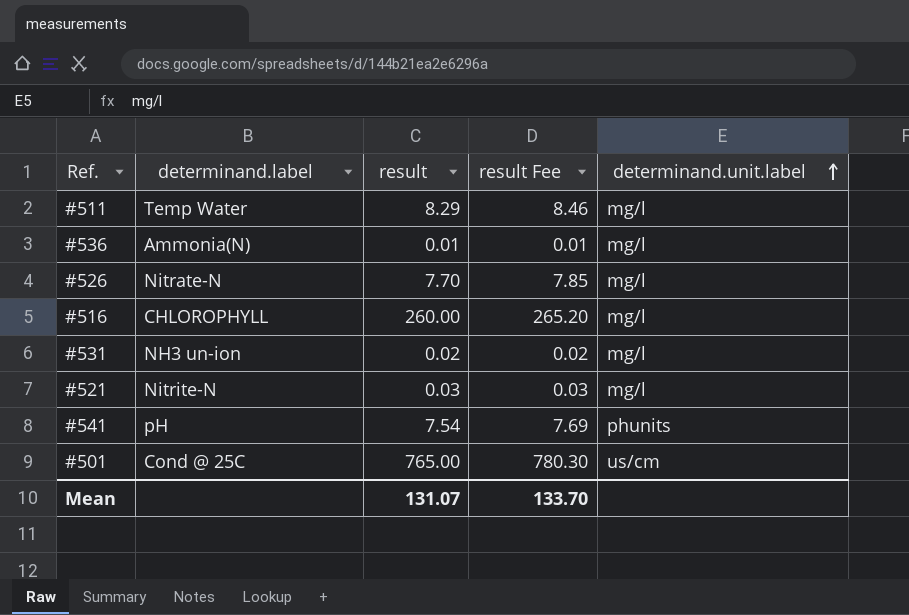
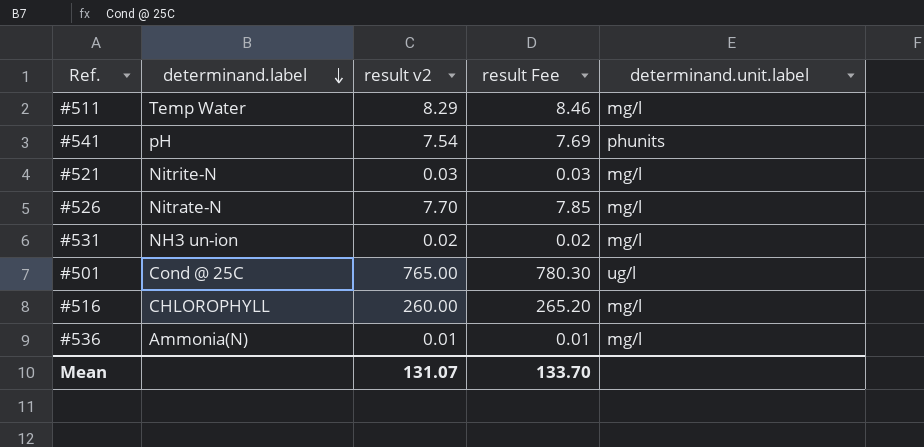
row order: determinand.unit.label ascending -> determinand.label descending
column name: result -> result v2
#501 | determinand.unit.label: us/cm -> ug/l

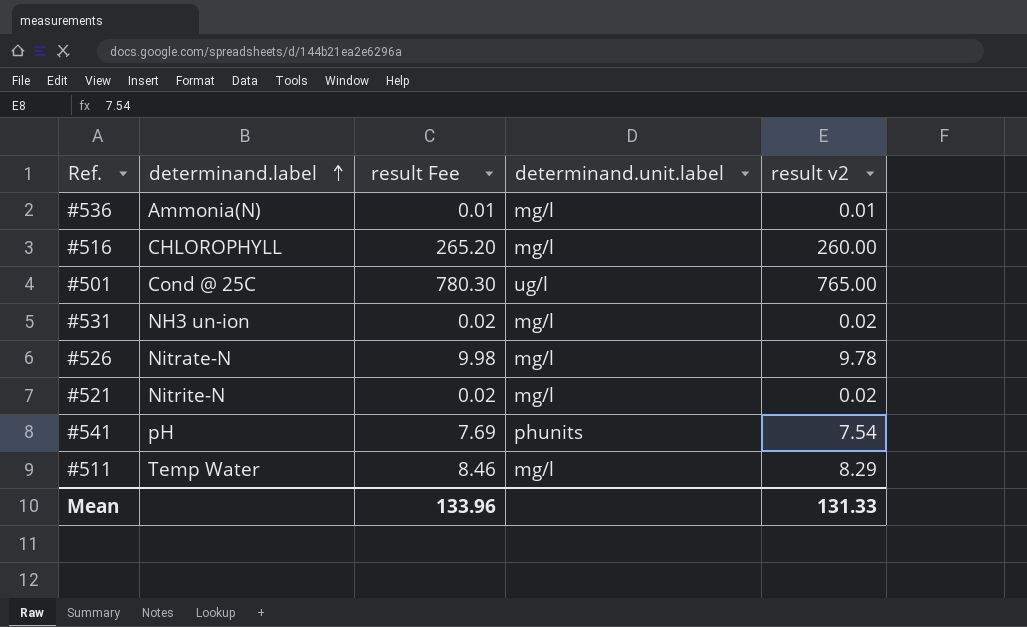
row order: determinand.label descending -> determinand.label ascending
column result v2 | position: 3 -> 5
#526 | result Fee: 7.85 -> 9.98
#526 | result v2: 7.70 -> 9.78
#521 | result Fee: 0.03 -> 0.02
#521 | result v2: 0.03 -> 0.02
Mean | result Fee: 133.70 -> 133.96
Mean | result v2: 131.07 -> 131.33

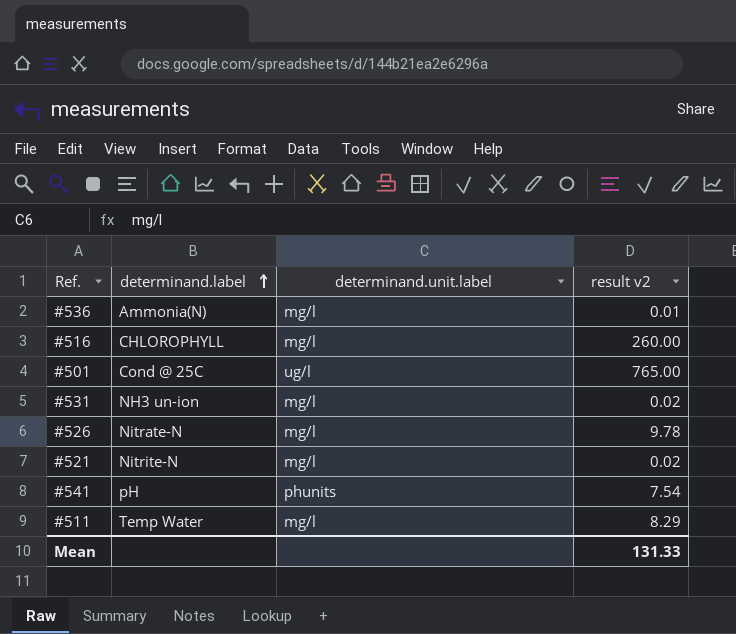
column result Fee | formula: [result v2] * 1.02 -> none

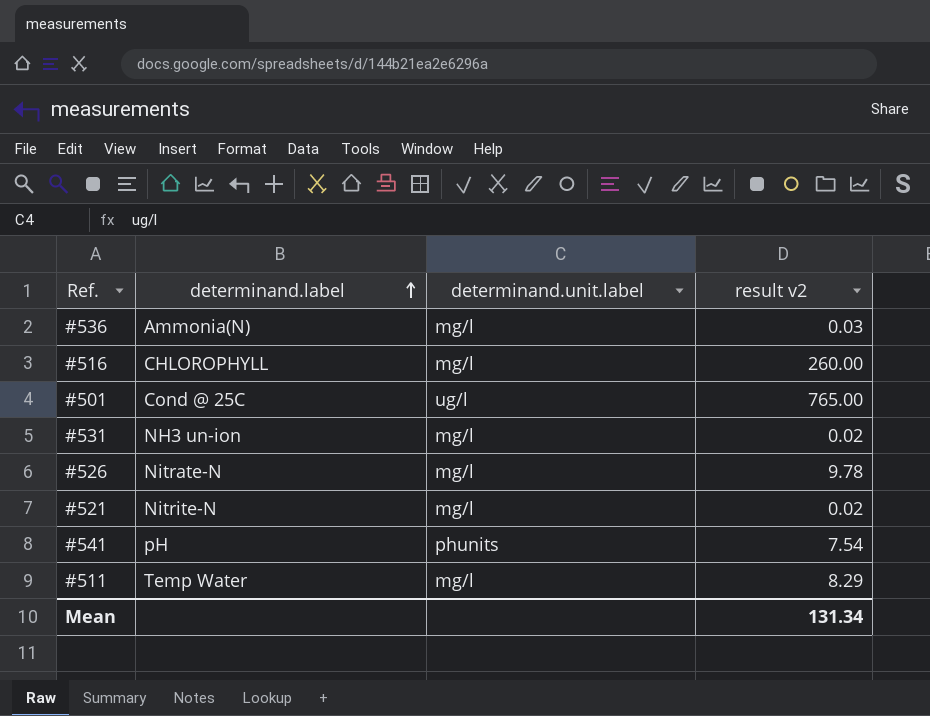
#536 | result v2: 0.01 -> 0.03
Mean | result v2: 131.33 -> 131.34

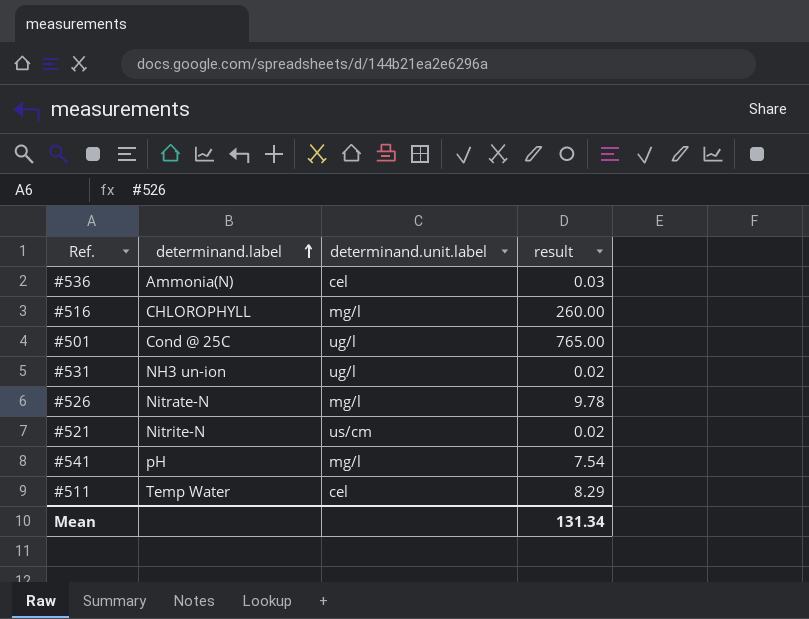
column name: result v2 -> result
#536 | determinand.unit.label: mg/l -> cel
#531 | determinand.unit.label: mg/l -> ug/l
#521 | determinand.unit.label: mg/l -> us/cm
#541 | determinand.unit.label: phunits -> mg/l
#511 | determinand.unit.label: mg/l -> cel

